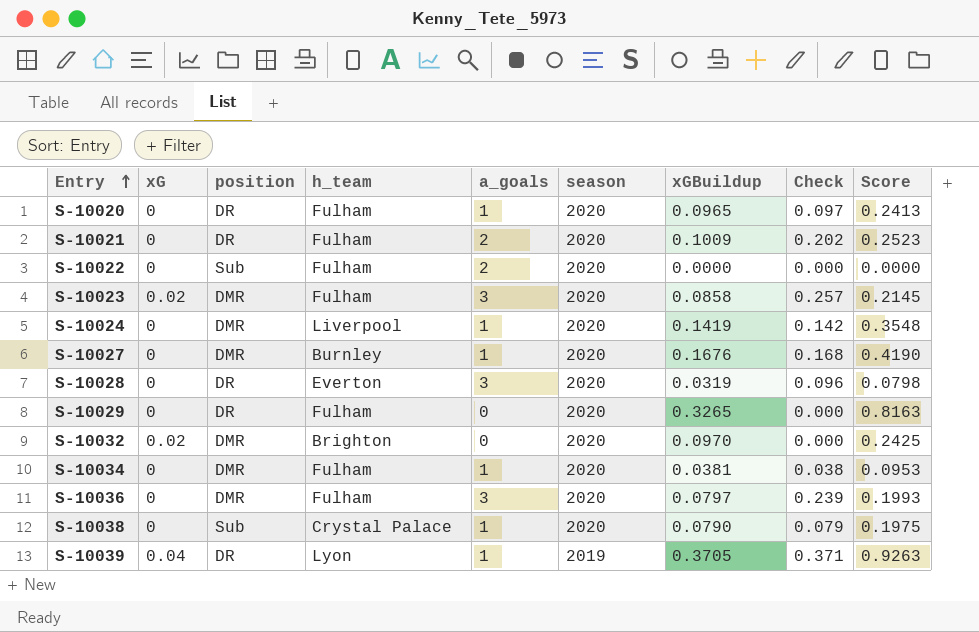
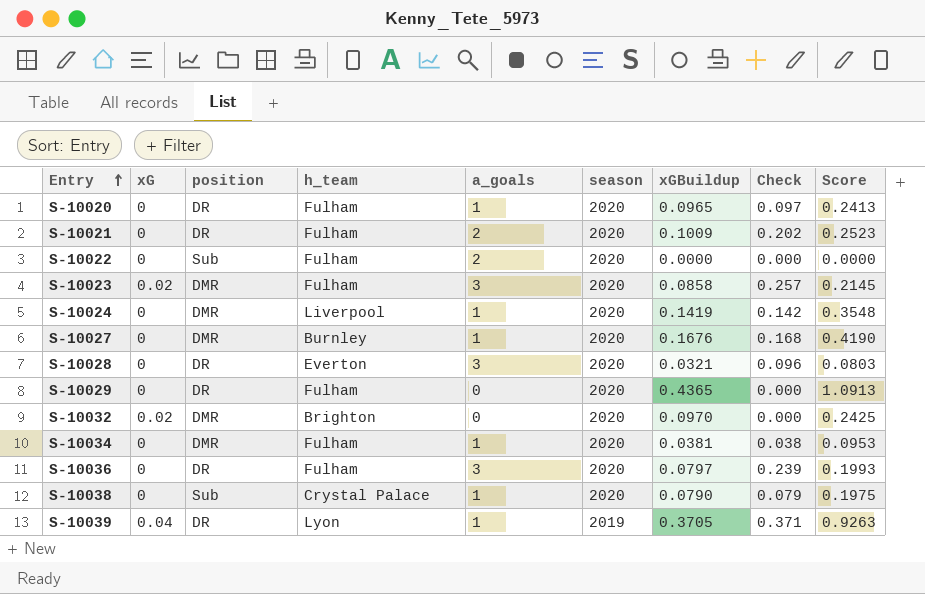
S-10028 | xGBuildup: 0.0319 -> 0.0321
S-10028 | Score: 0.0798 -> 0.0803
S-10029 | xGBuildup: 0.3265 -> 0.4365
S-10029 | Score: 0.8163 -> 1.0913
S-10036 | position: DMR -> DR

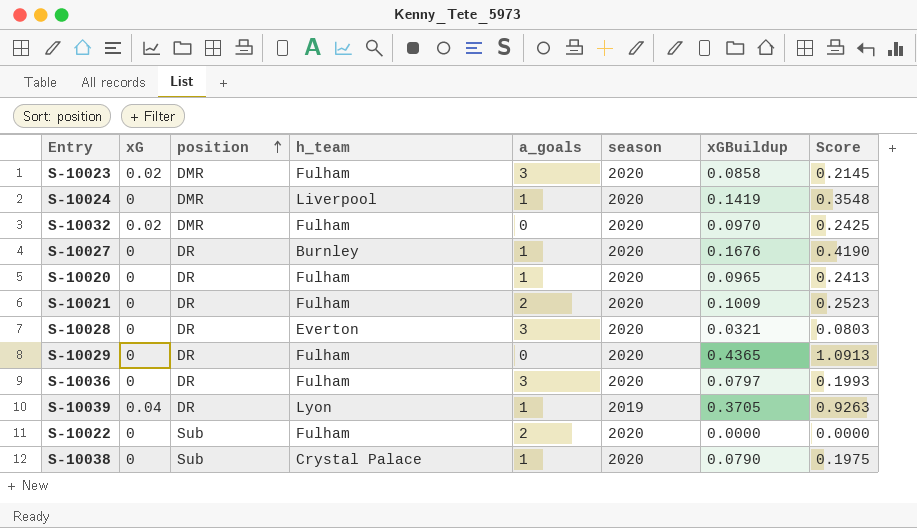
row order: Entry ascending -> position ascending
column Check | formula: [a_goals] * [xGBuildup] -> none
row S-10034: 0 | DMR | Fulham | 1 | 2020 | 0.0381 | 0.038 | 0.0953 -> none
S-10032 | h_team: Brighton -> Fulham
S-10027 | position: DMR -> DR

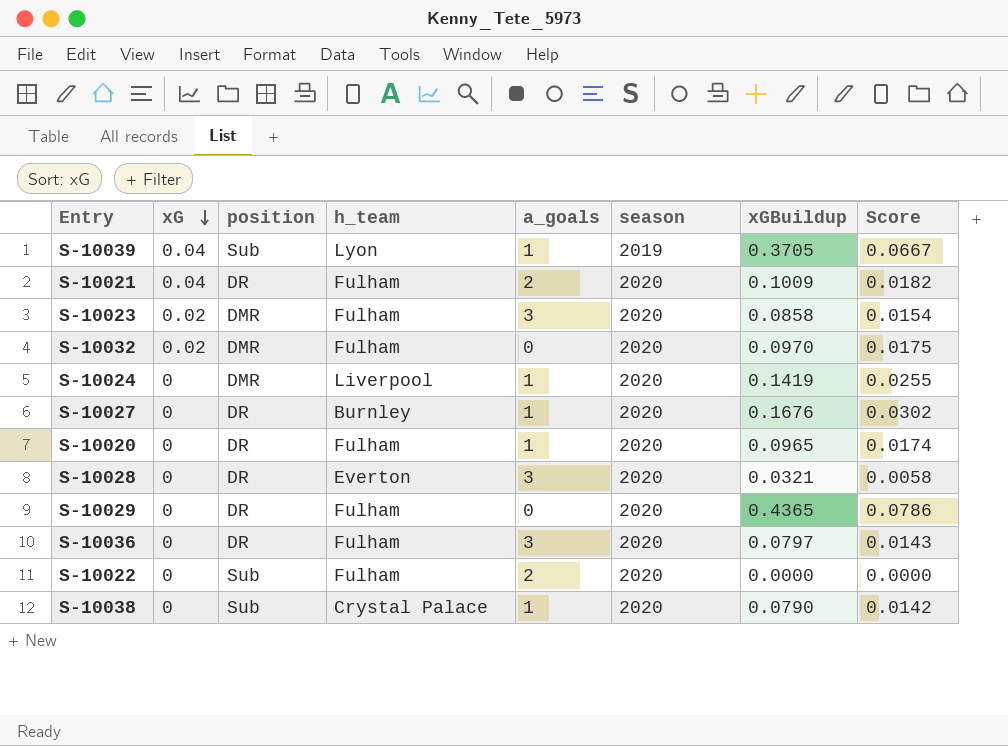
row order: position ascending -> xG descending
column Score | formula: [xGBuildup] * 2.5 -> [xGBuildup] * 0.18
S-10039 | position: DR -> Sub
S-10021 | xG: 0 -> 0.04

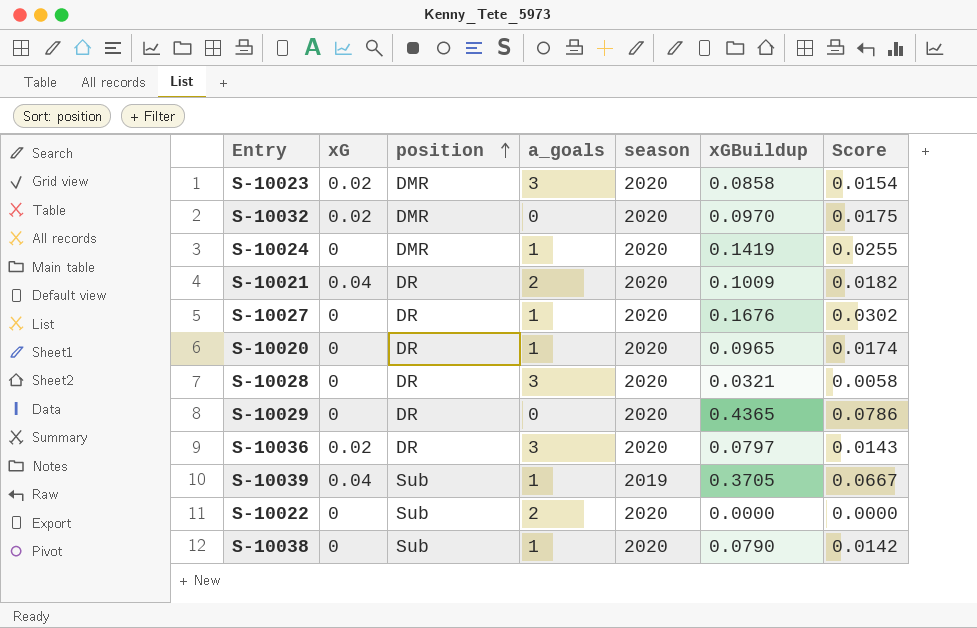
row order: xG descending -> position ascending
column h_team | position: 4 -> none
S-10036 | xG: 0 -> 0.02

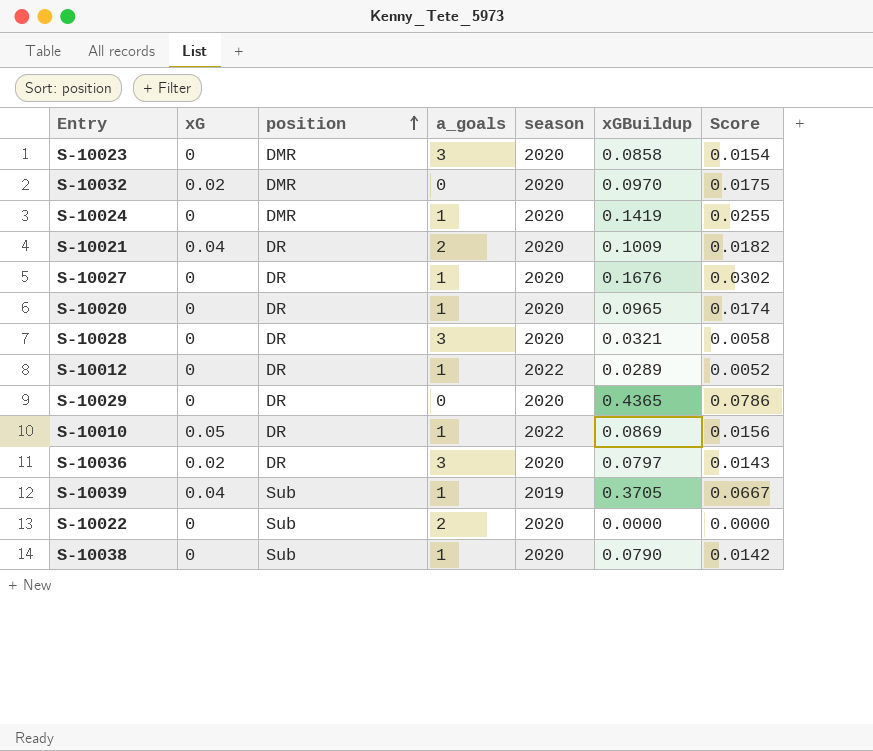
S-10023 | xG: 0.02 -> 0
row S-10012: none -> 0 | DR | 1 | 2022 | 0.0289 | 0.0052
row S-10010: none -> 0.05 | DR | 1 | 2022 | 0.0869 | 0.0156

